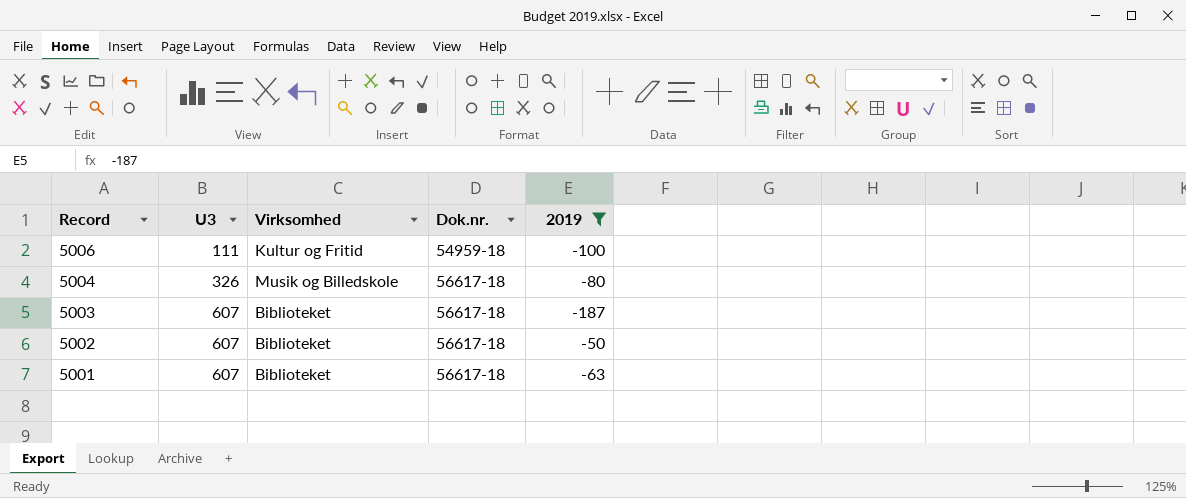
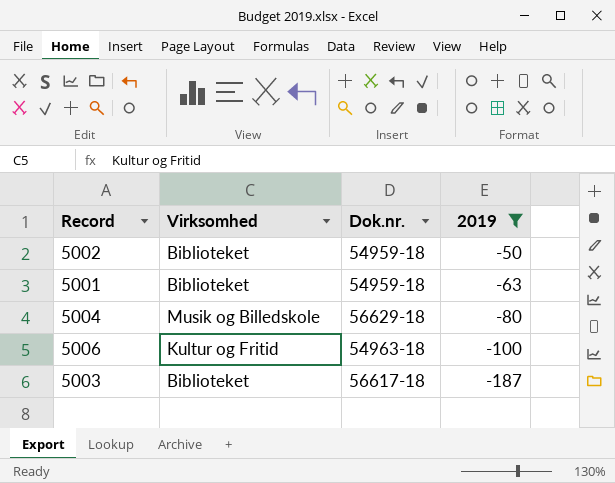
row order: Record descending -> 2019 descending
column U3 | position: 2 -> none
5002 | Dok.nr.: 56617-18 -> 54959-18
5001 | Dok.nr.: 56617-18 -> 54959-18
5004 | Dok.nr.: 56617-18 -> 56629-18
5006 | Dok.nr.: 54959-18 -> 54963-18

